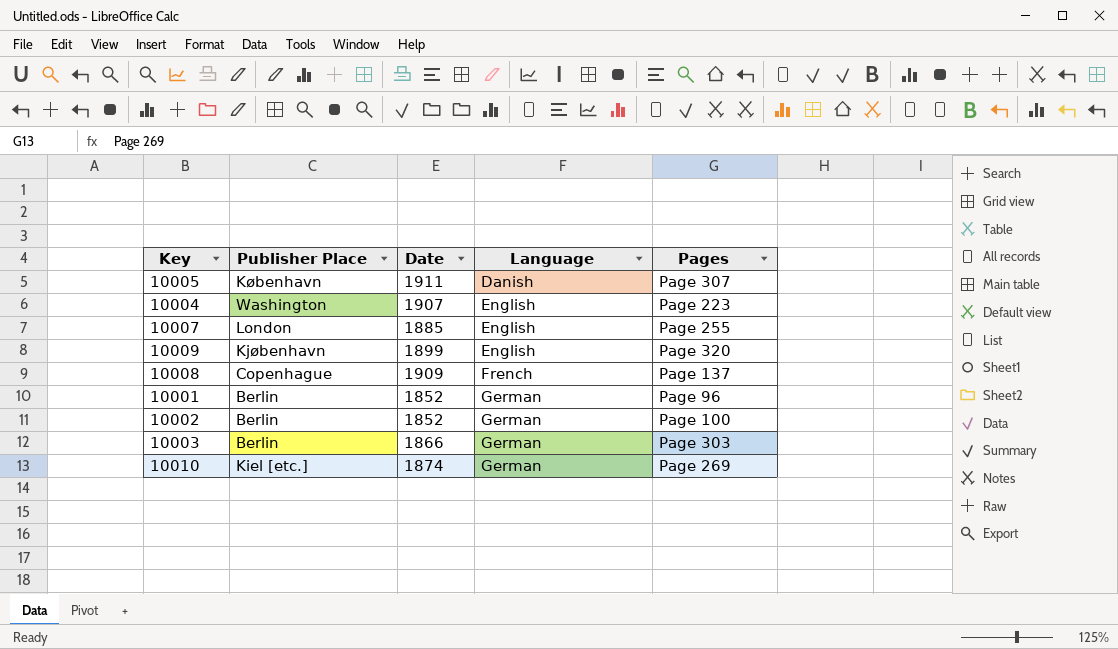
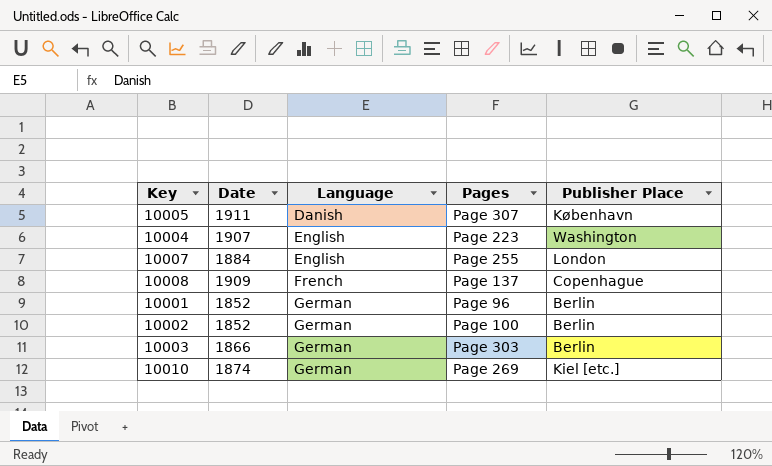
column Publisher Place | position: 2 -> 5
row 10009: Kjøbenhavn | 1899 | English | Page 320 -> none
10007 | Date: 1885 -> 1884

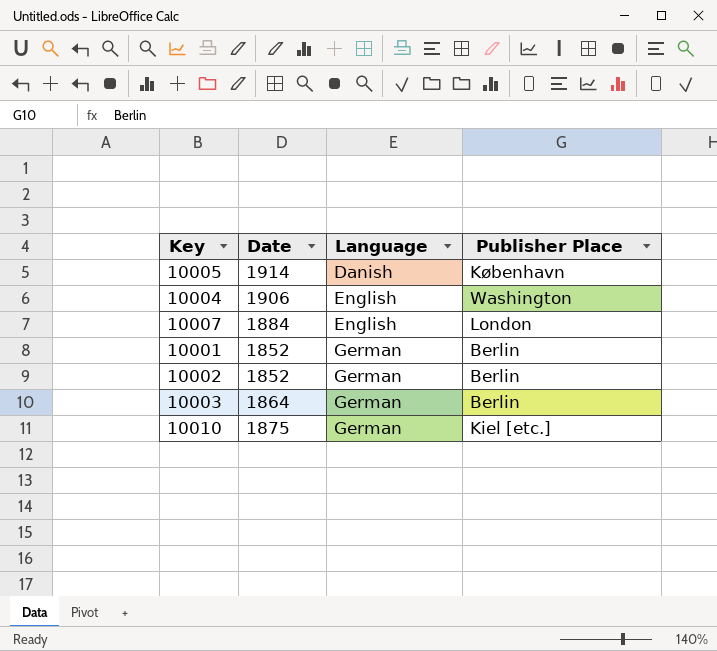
column Pages | position: 4 -> none
row 10008: 1909 | French | Page 137 | Copenhague -> none
10005 | Date: 1911 -> 1914
10004 | Date: 1907 -> 1906
10003 | Date: 1866 -> 1864
10010 | Date: 1874 -> 1875

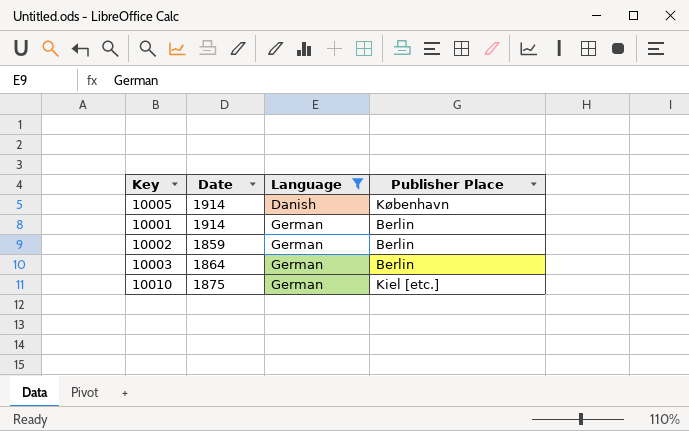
filter: none -> Language != English
10001 | Date: 1852 -> 1914
10002 | Date: 1852 -> 1859

